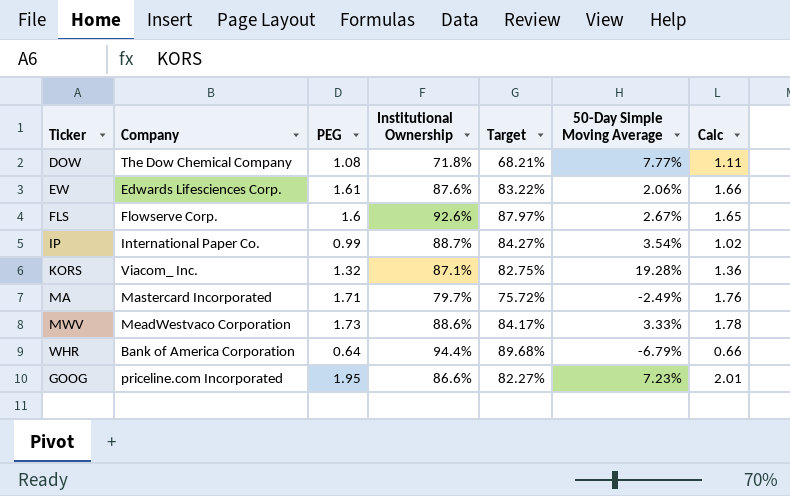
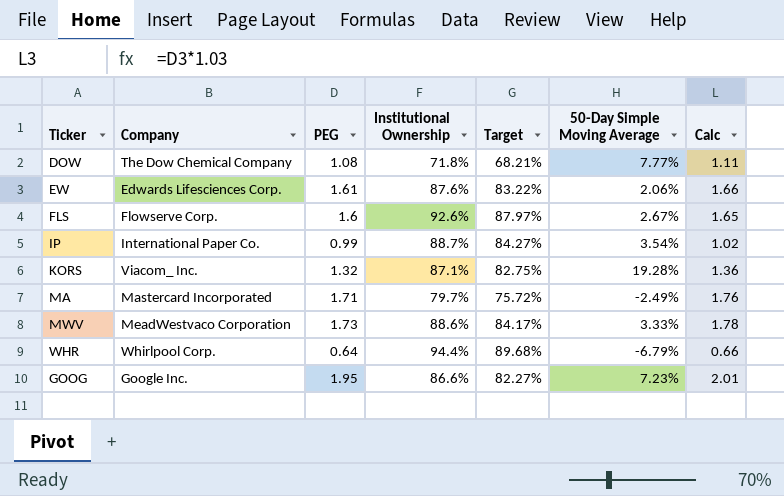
WHR | Company: Bank of America Corporation -> Whirlpool Corp.
GOOG | Company: priceline.com Incorporated -> Google Inc.

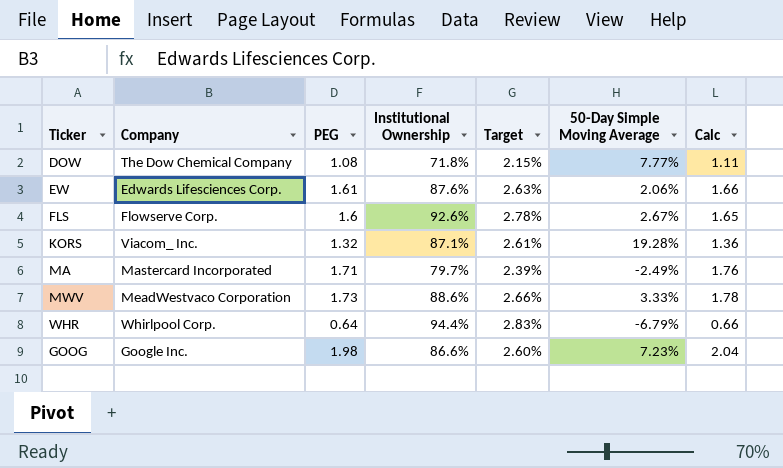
column Target | formula: [Institutional Ownership] * 0.95 -> [Institutional Ownership] * 0.03
row IP: International Paper Co. | 0.99 | 88.7% | 84.27% | 3.54% | 1.02 -> none
GOOG | PEG: 1.95 -> 1.98
GOOG | Calc: 2.01 -> 2.04

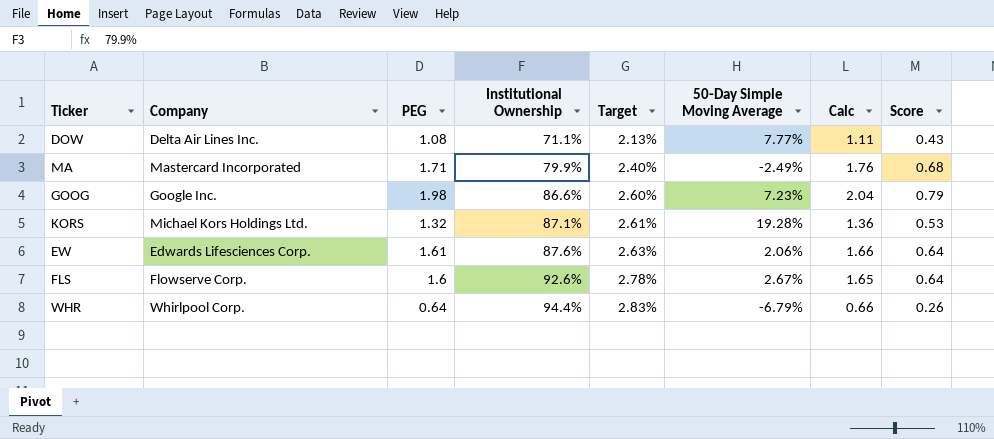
row order: none -> Institutional Ownership ascending
column Score | formula: none -> [PEG] * 0.4
row MWV: MeadWestvaco Corporation | 1.73 | 88.6% | 2.66% | 3.33% | 1.78 -> none
DOW | Company: The Dow Chemical Company -> Delta Air Lines Inc.
DOW | Institutional Ownership: 71.8% -> 71.1%
DOW | Target: 2.15% -> 2.13%
MA | Institutional Ownership: 79.7% -> 79.9%
MA | Target: 2.39% -> 2.40%
KORS | Company: Viacom_ Inc. -> Michael Kors Holdings Ltd.

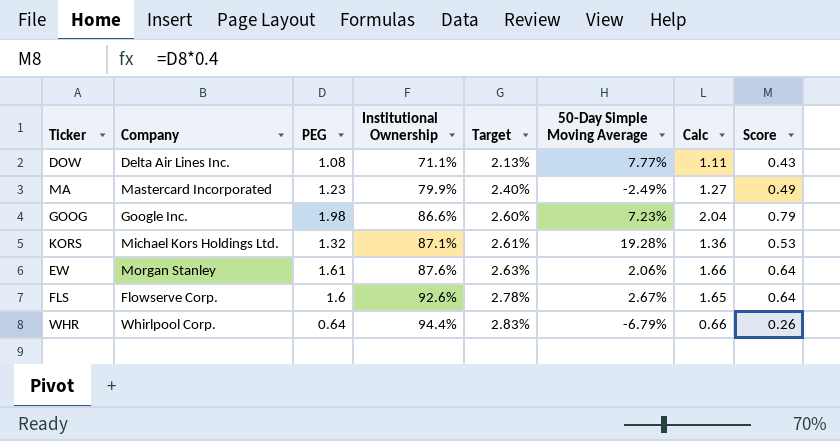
MA | PEG: 1.71 -> 1.23
MA | Calc: 1.76 -> 1.27
MA | Score: 0.68 -> 0.49
EW | Company: Edwards Lifesciences Corp. -> Morgan Stanley

